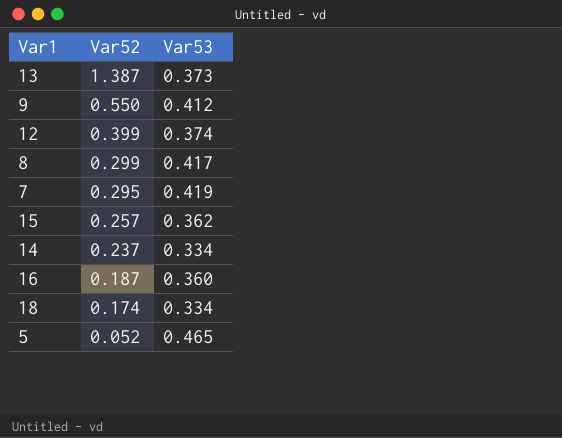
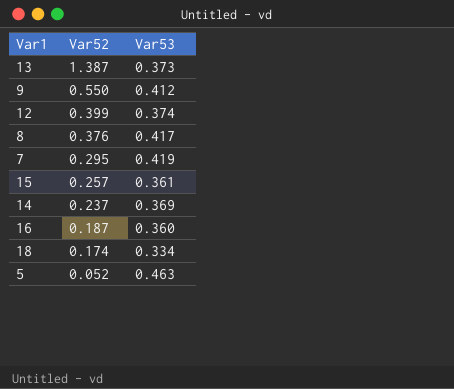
8 | Var52: 0.299 -> 0.376
15 | Var53: 0.362 -> 0.361
14 | Var53: 0.334 -> 0.369
5 | Var53: 0.465 -> 0.463

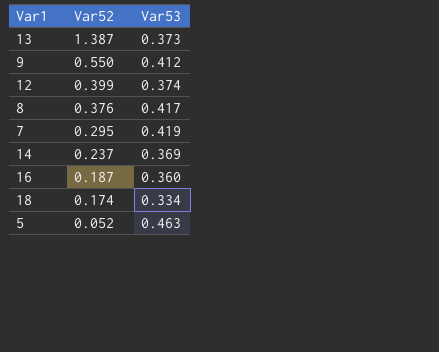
row 15: 0.257 | 0.361 -> none

